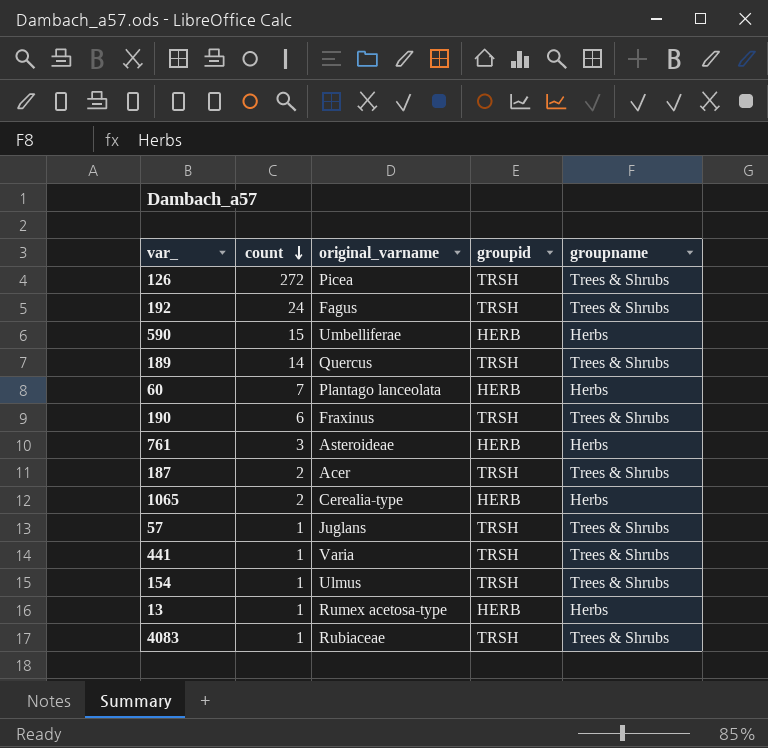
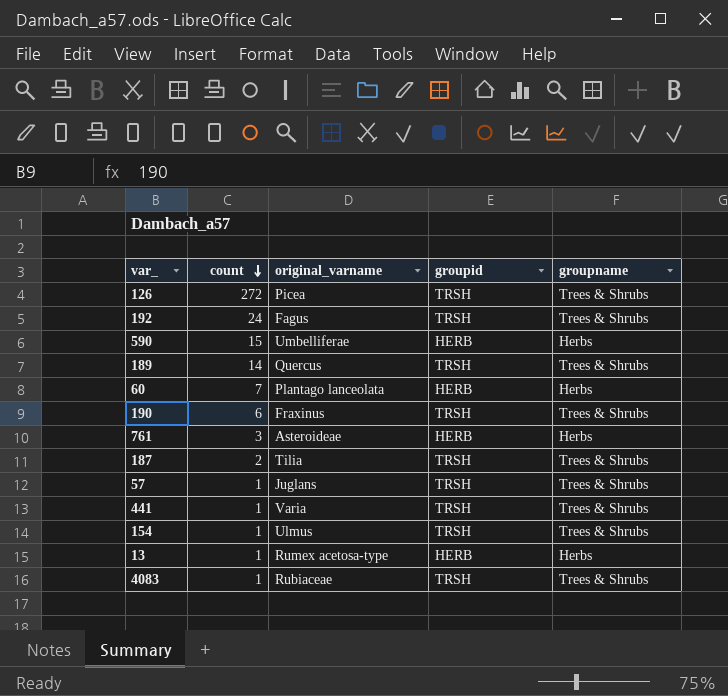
row 1065: 2 | Cerealia-type | HERB | Herbs -> none
187 | original_varname: Acer -> Tilia

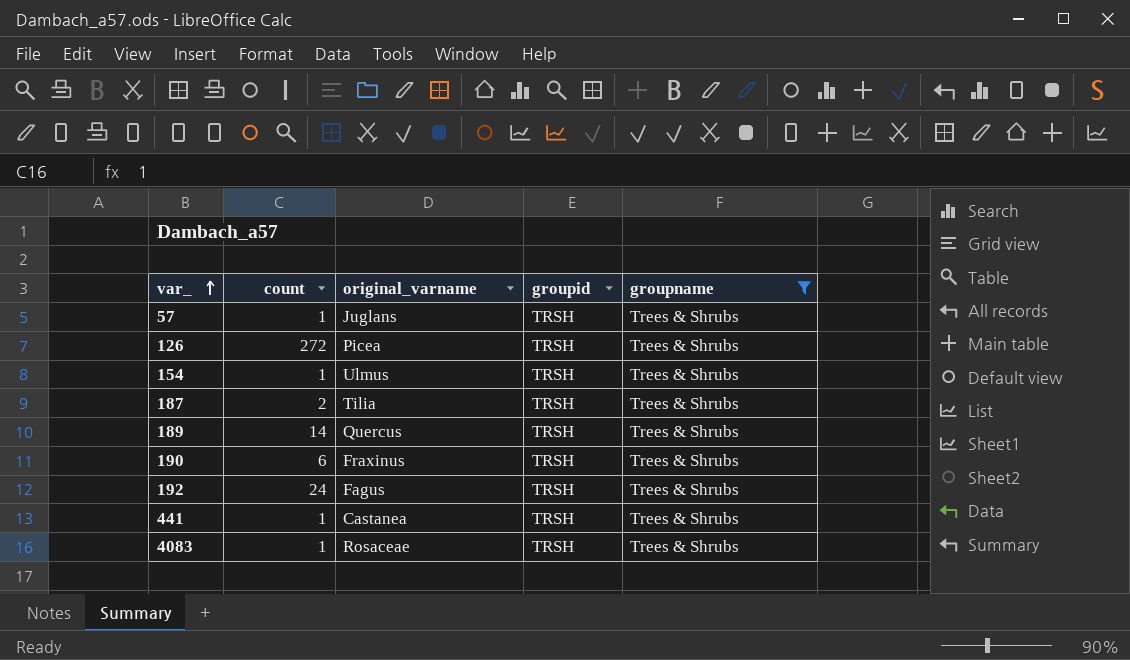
filter: none -> groupname = Trees & Shrubs
row order: count descending -> var_ ascending
441 | original_varname: Varia -> Castanea
4083 | original_varname: Rubiaceae -> Rosaceae

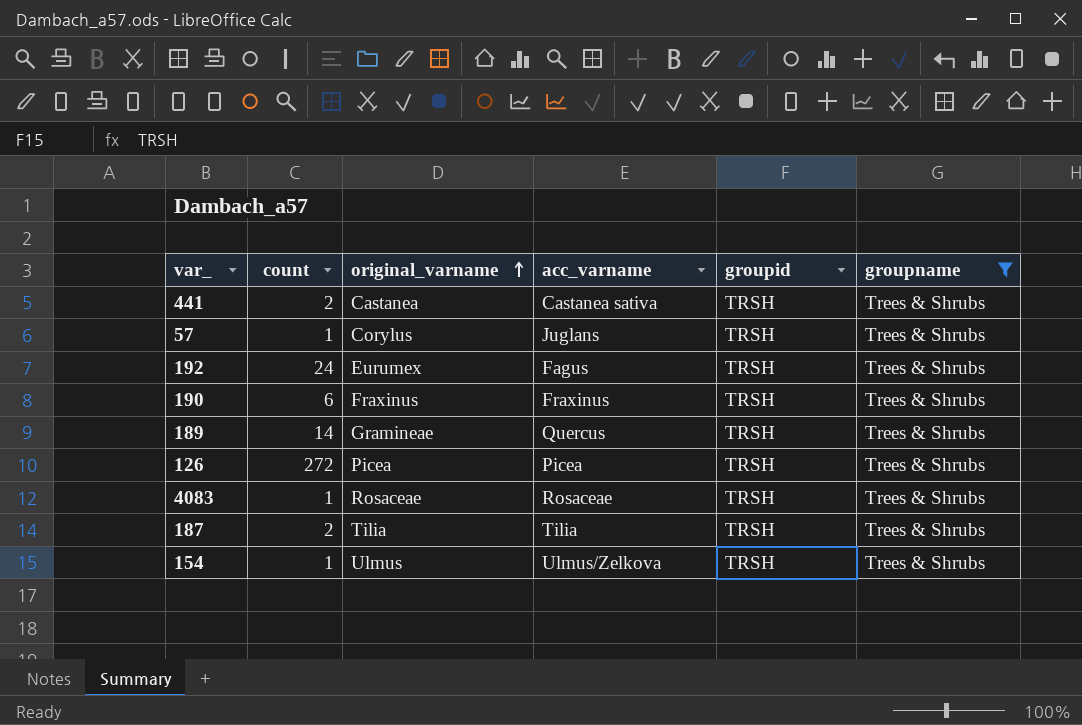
row order: var_ ascending -> original_varname ascending
column acc_varname | position: none -> 4
441 | count: 1 -> 2
57 | original_varname: Juglans -> Corylus
192 | original_varname: Fagus -> Eurumex
189 | original_varname: Quercus -> Gramineae

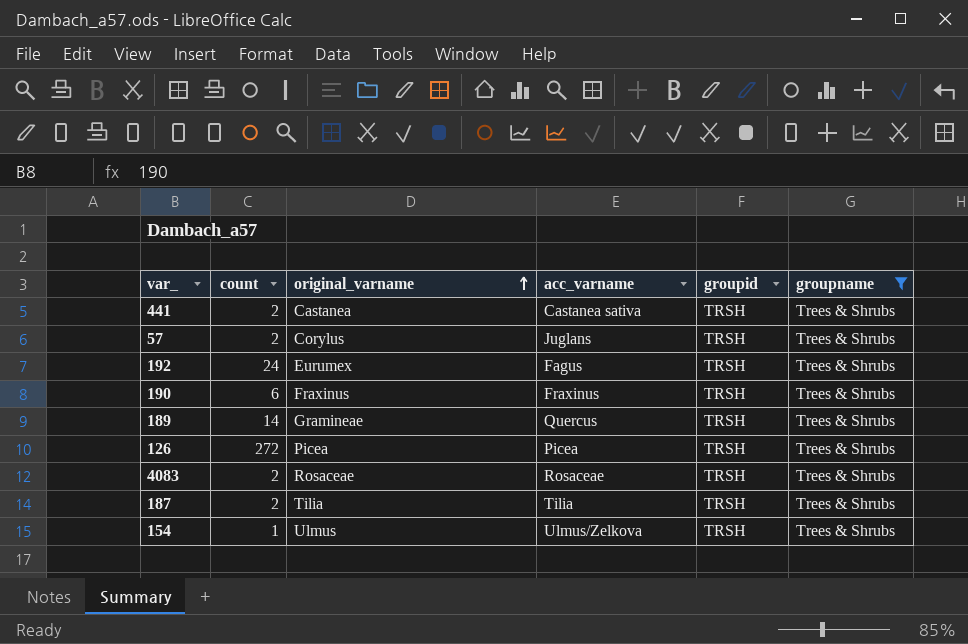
57 | count: 1 -> 2
4083 | count: 1 -> 2

